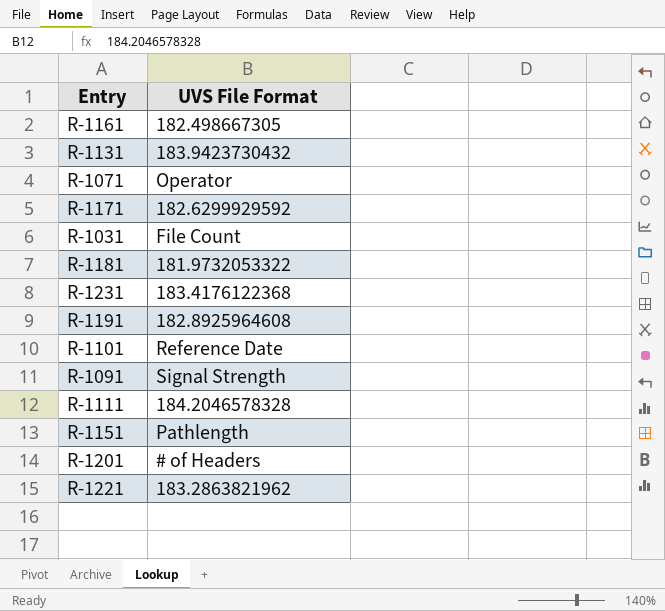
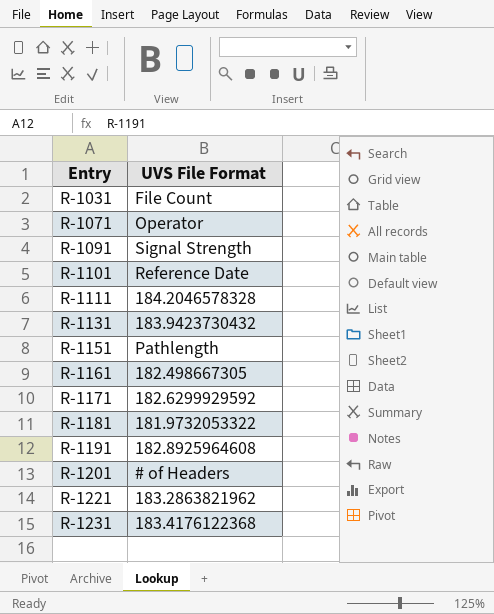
row order: none -> Entry ascending

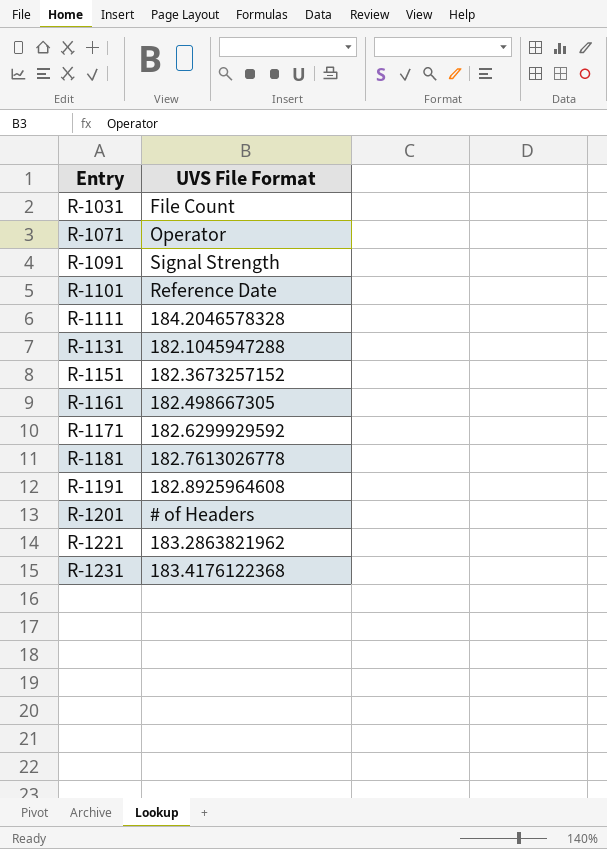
R-1131 | UVS File Format: 183.9423730432 -> 182.1045947288
R-1151 | UVS File Format: Pathlength -> 182.3673257152
R-1181 | UVS File Format: 181.9732053322 -> 182.7613026778

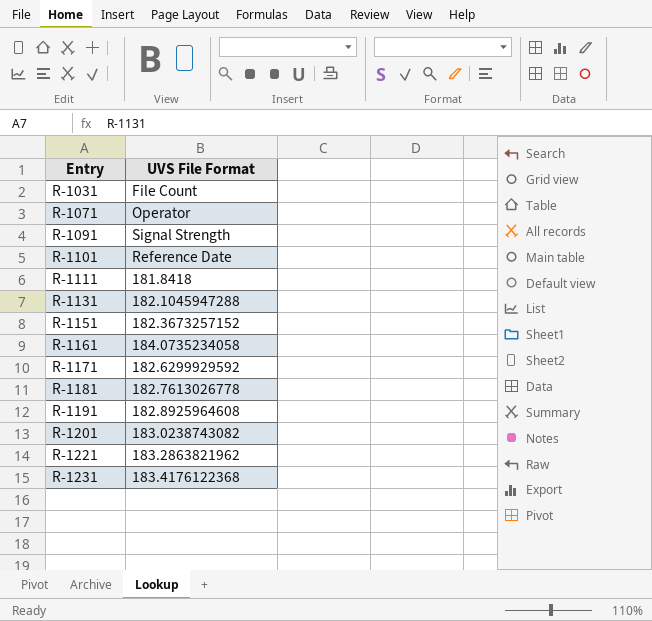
R-1111 | UVS File Format: 184.2046578328 -> 181.8418
R-1161 | UVS File Format: 182.498667305 -> 184.0735234058
R-1201 | UVS File Format: # of Headers -> 183.0238743082

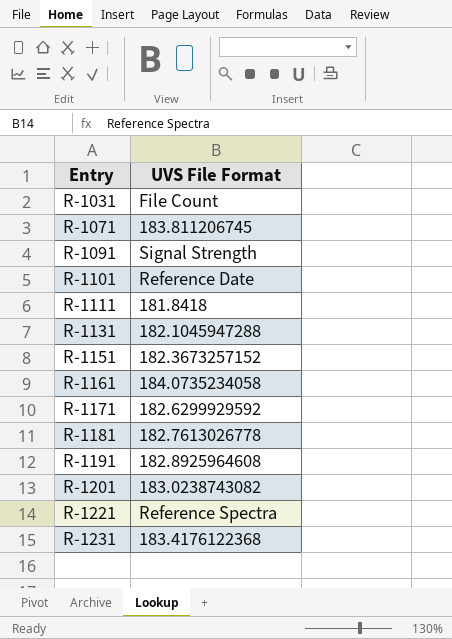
R-1071 | UVS File Format: Operator -> 183.811206745
R-1221 | UVS File Format: 183.2863821962 -> Reference Spectra

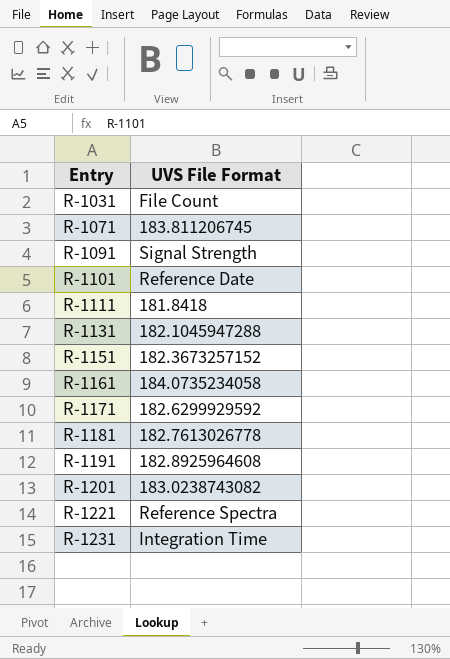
R-1231 | UVS File Format: 183.4176122368 -> Integration Time

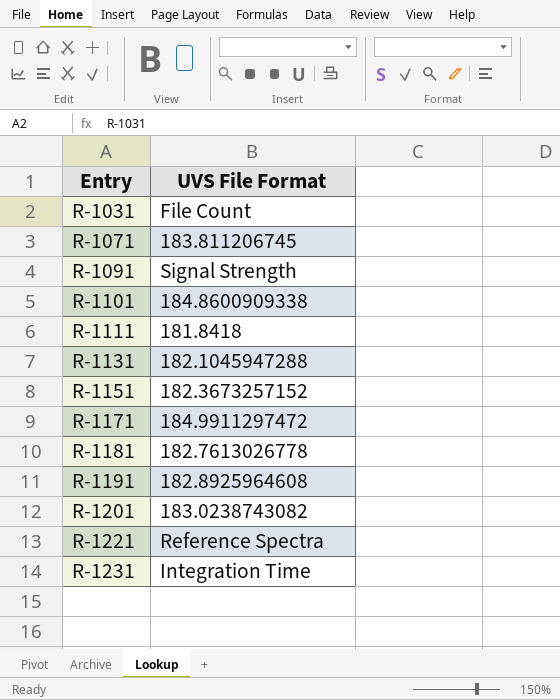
row R-1161: 184.0735234058 -> none
R-1101 | UVS File Format: Reference Date -> 184.8600909338
R-1171 | UVS File Format: 182.6299929592 -> 184.9911297472

